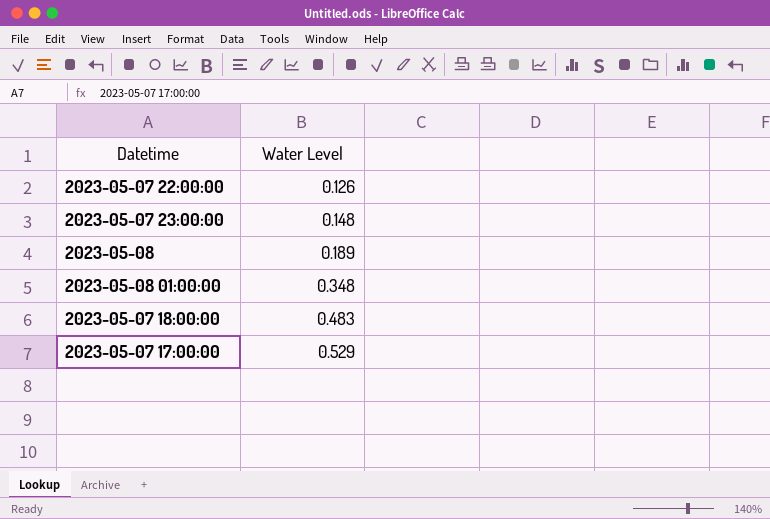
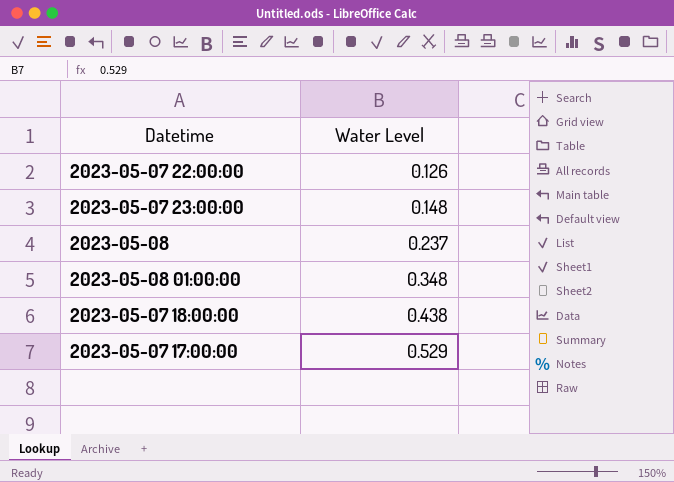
2023-05-08 | Water Level: 0.189 -> 0.237
2023-05-07 18:00:00 | Water Level: 0.483 -> 0.438

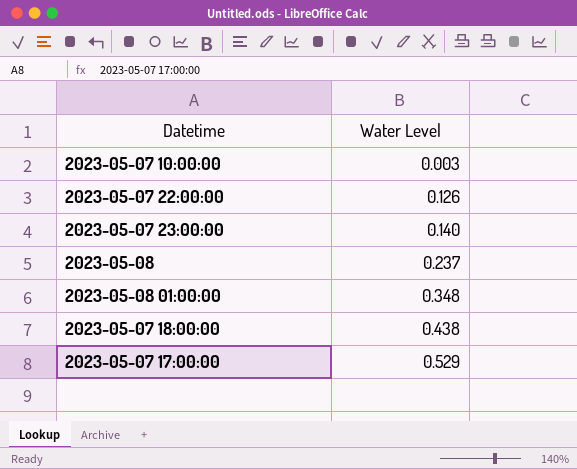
row 2023-05-07 10:00:00: none -> 0.003
2023-05-07 23:00:00 | Water Level: 0.148 -> 0.140

